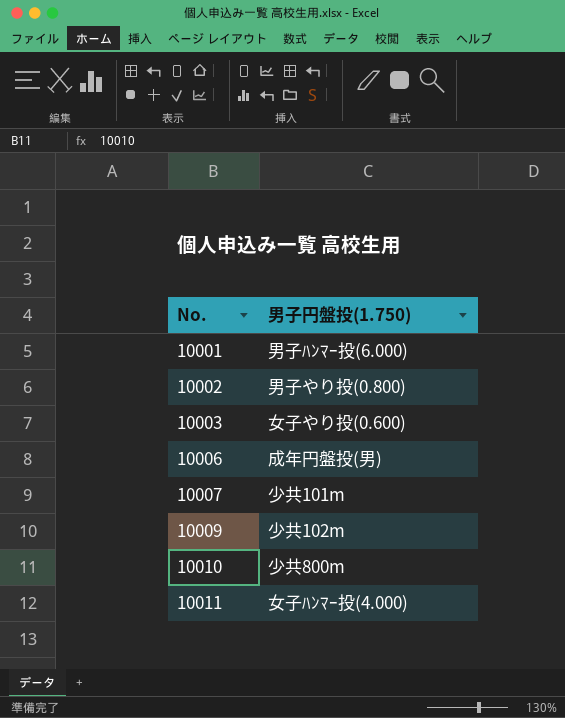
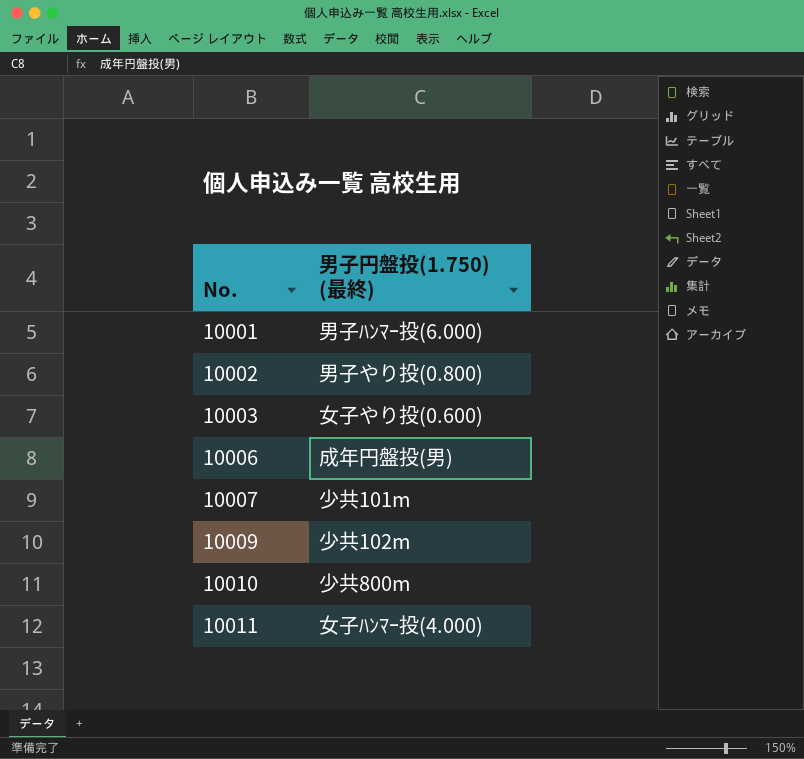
column name: 男子円盤投(1.750) -> 男子円盤投(1.750) (最終)

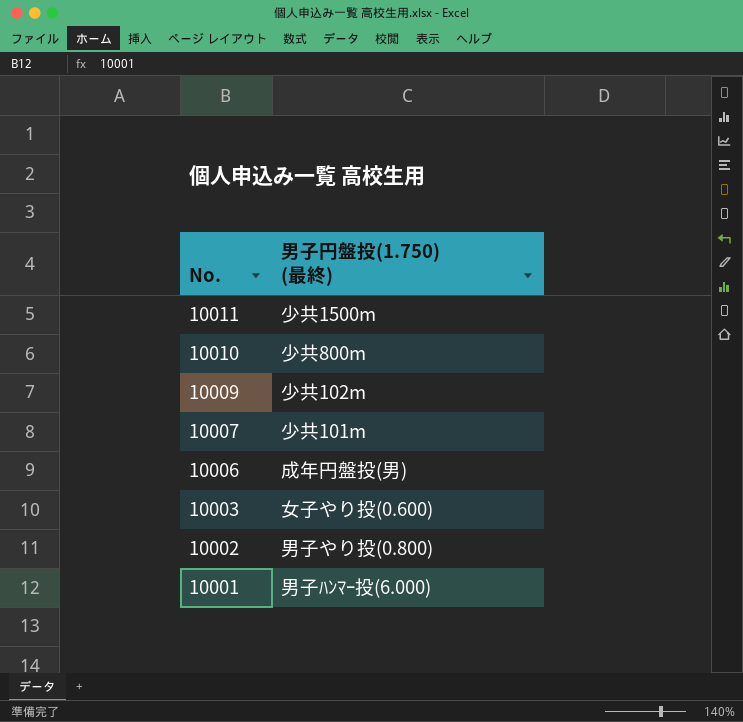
row order: No. ascending -> No. descending
10011 | 男子円盤投(1.750) (最終): 女子ﾊﾝﾏｰ投(4.000) -> 少共1500m

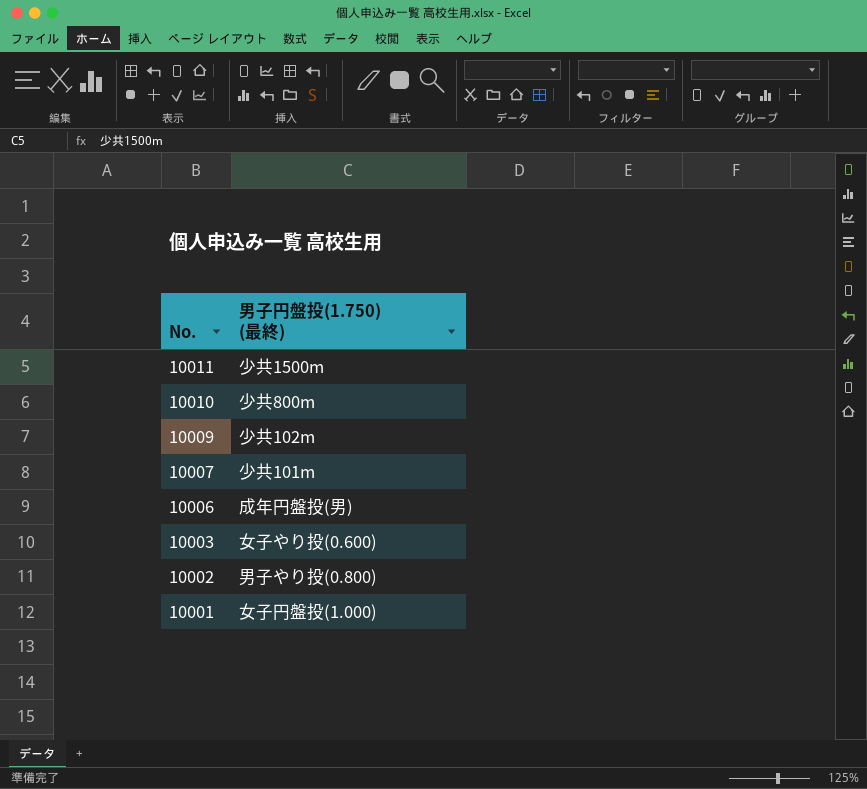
10001 | 男子円盤投(1.750) (最終): 男子ﾊﾝﾏｰ投(6.000) -> 女子円盤投(1.000)

